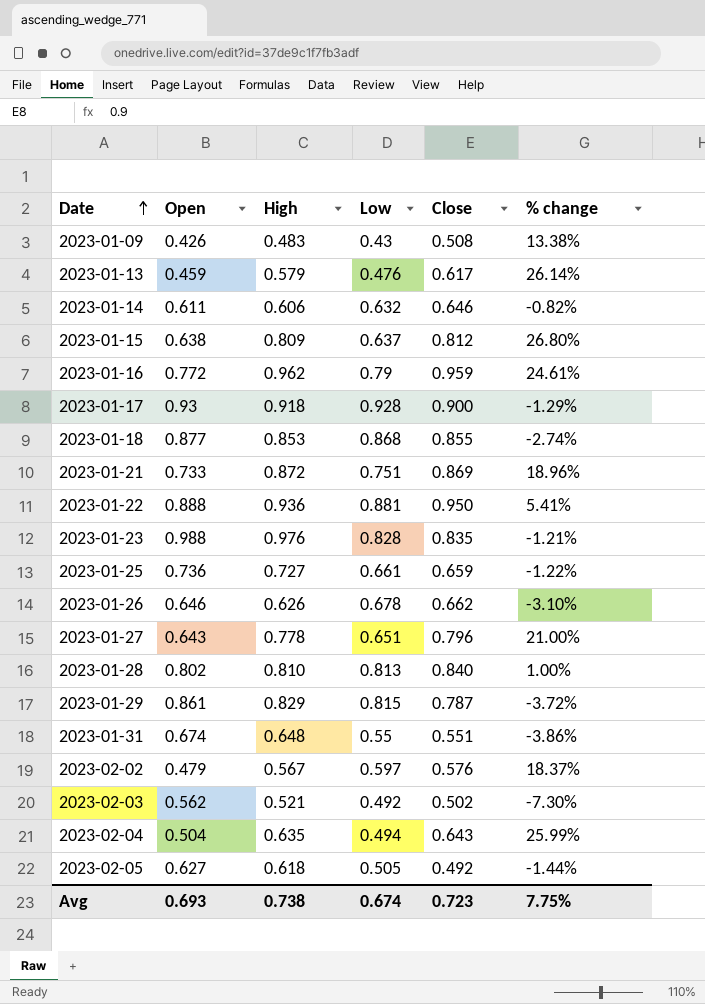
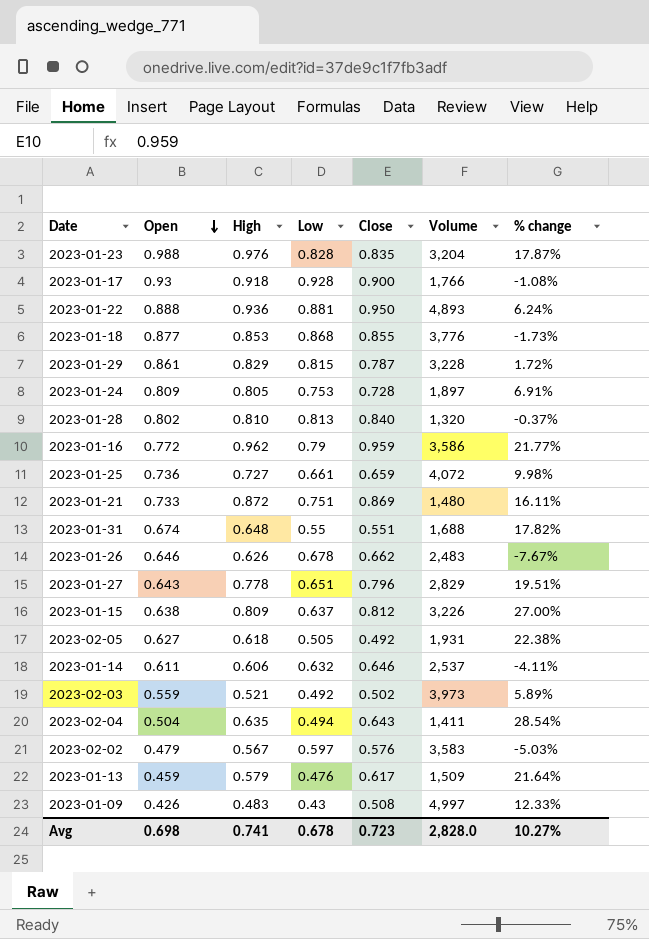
row order: Date ascending -> Open descending
column Volume | position: none -> 6
column % change | formula: ([High] - [Open]) / [Open] -> ([High] - [Low]) / [Low]
row 2023-01-24: none -> 0.809 | 0.805 | 0.753 | 0.728 | 1,897 | 6.91%
2023-02-03 | Open: 0.562 -> 0.559
Avg | Open: 0.693 -> 0.698
Avg | High: 0.738 -> 0.741
Avg | Low: 0.674 -> 0.678
Avg | % change: 7.75% -> 10.27%

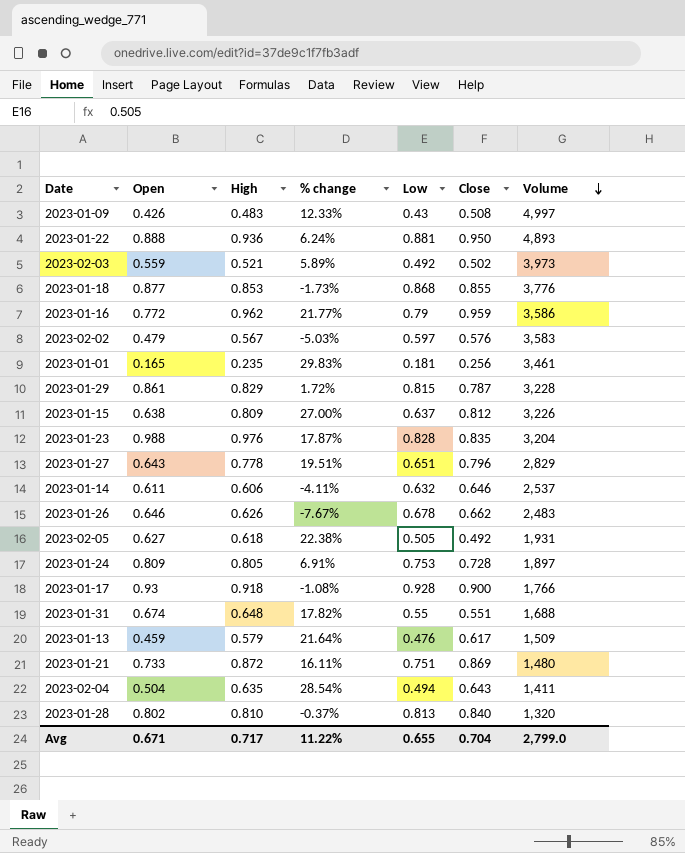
row order: Open descending -> Volume descending
column % change | position: 7 -> 4
row 2023-01-25: 0.736 | 0.727 | 0.661 | 0.659 | 4,072 | 9.98% -> none
row 2023-01-01: none -> 0.165 | 0.235 | 29.83% | 0.181 | 0.256 | 3,461
Avg | Open: 0.698 -> 0.671
Avg | High: 0.741 -> 0.717
Avg | % change: 10.27% -> 11.22%
Avg | Low: 0.678 -> 0.655
Avg | Close: 0.723 -> 0.704
Avg | Volume: 2,828.0 -> 2,799.0

